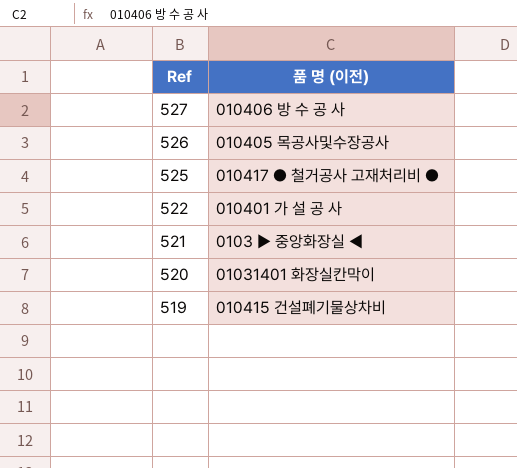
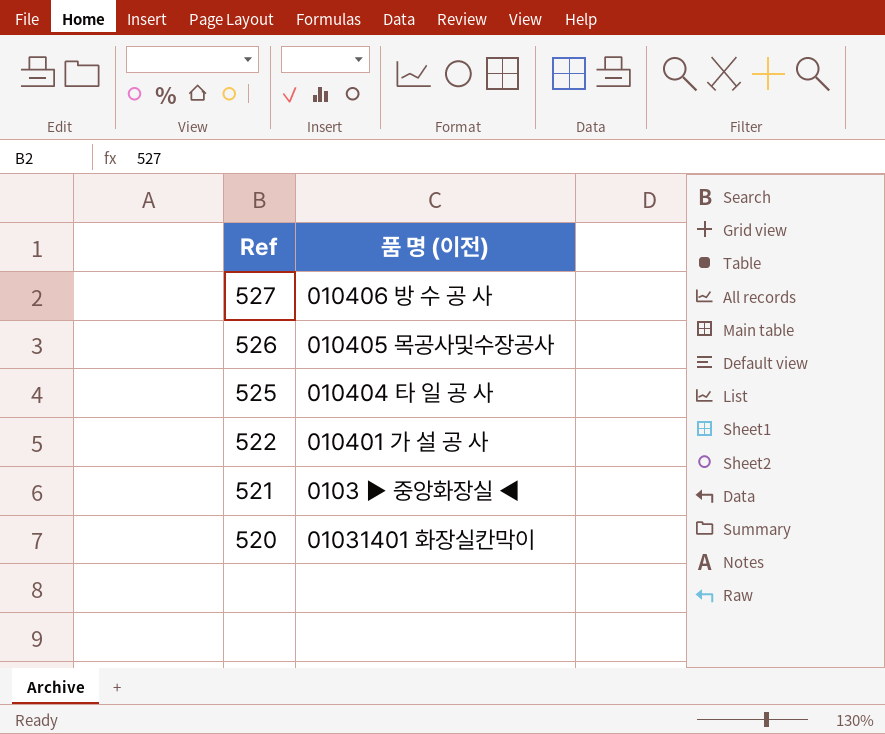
row 519: 010415 건설폐기물상차비 -> none
525 | 품 명 (이전): 010417 ● 철거공사 고재처리비 ● -> 010404 타 일 공 사

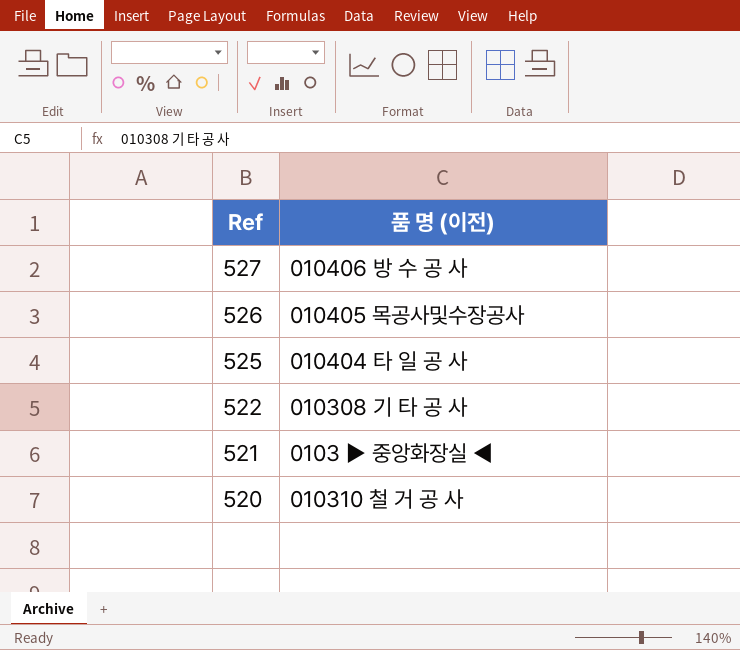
522 | 품 명 (이전): 010401 가 설 공 사 -> 010308 기 타 공 사
520 | 품 명 (이전): 01031401 화장실칸막이 -> 010310 철 거 공 사

